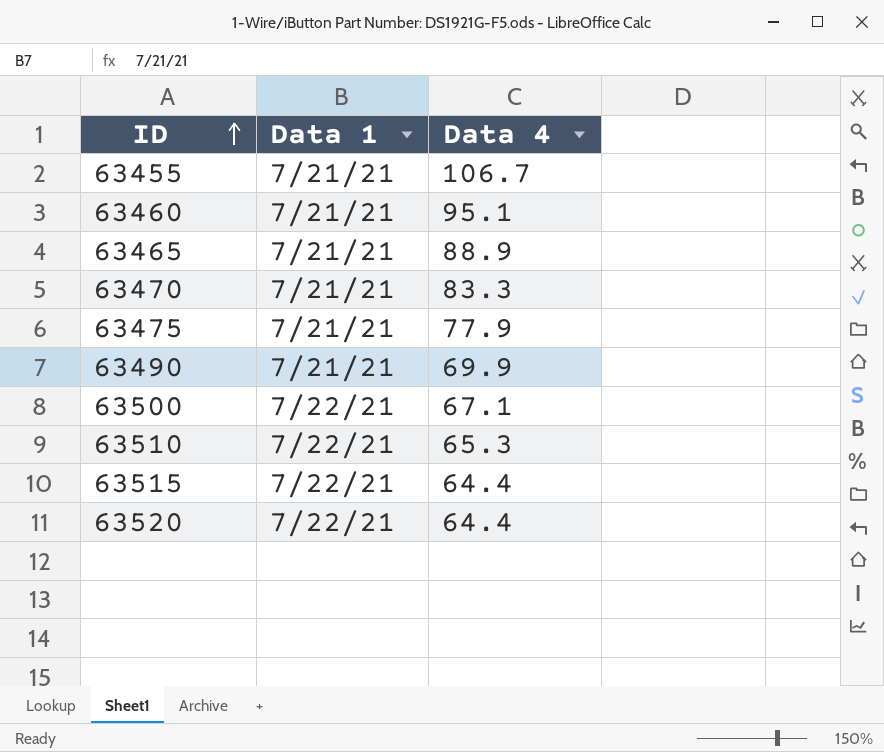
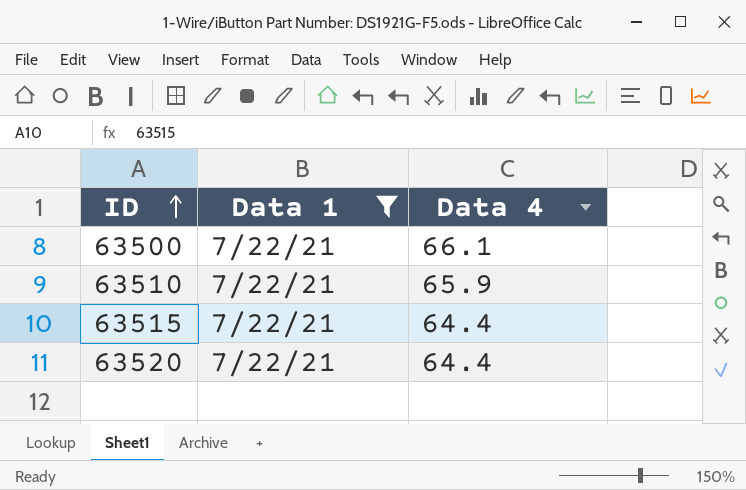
filter: none -> Data 1 = 7/22/21
63500 | Data 4: 67.1 -> 66.1
63510 | Data 4: 65.3 -> 65.9

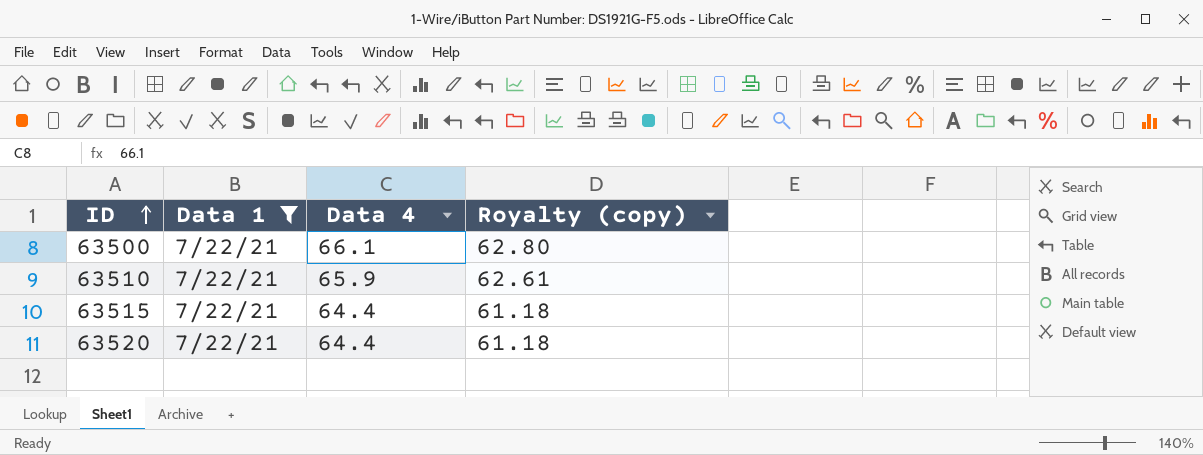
column Royalty (copy) | formula: none -> [Data 4] * 0.95

